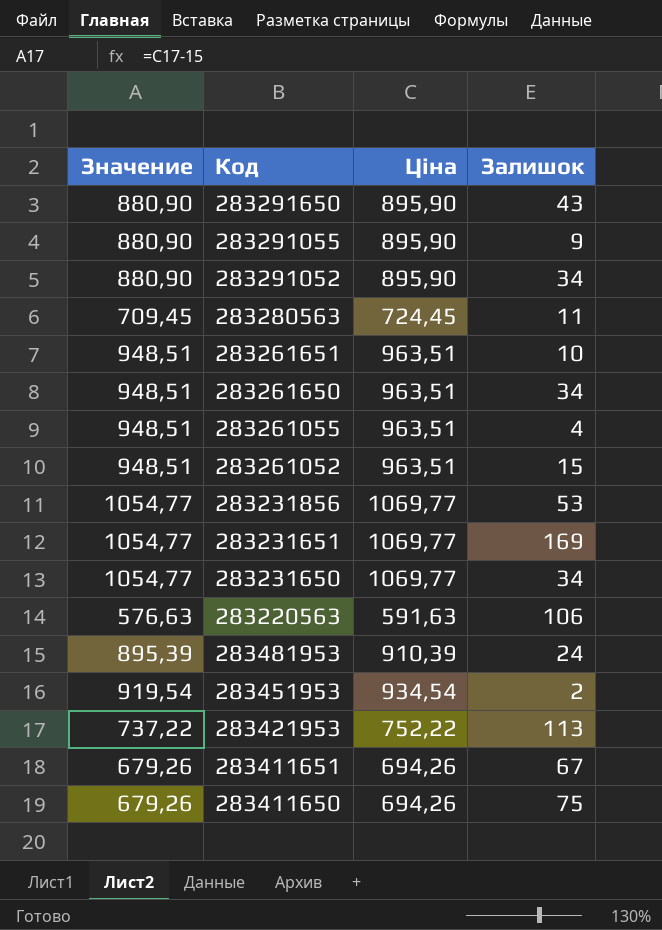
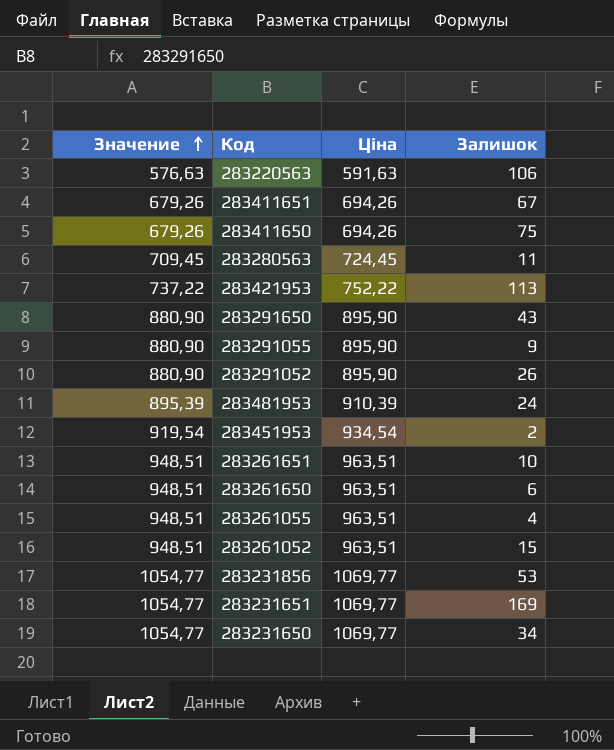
row order: none -> Значение ascending
283291052 | Залишок: 34 -> 26
283261650 | Залишок: 34 -> 6

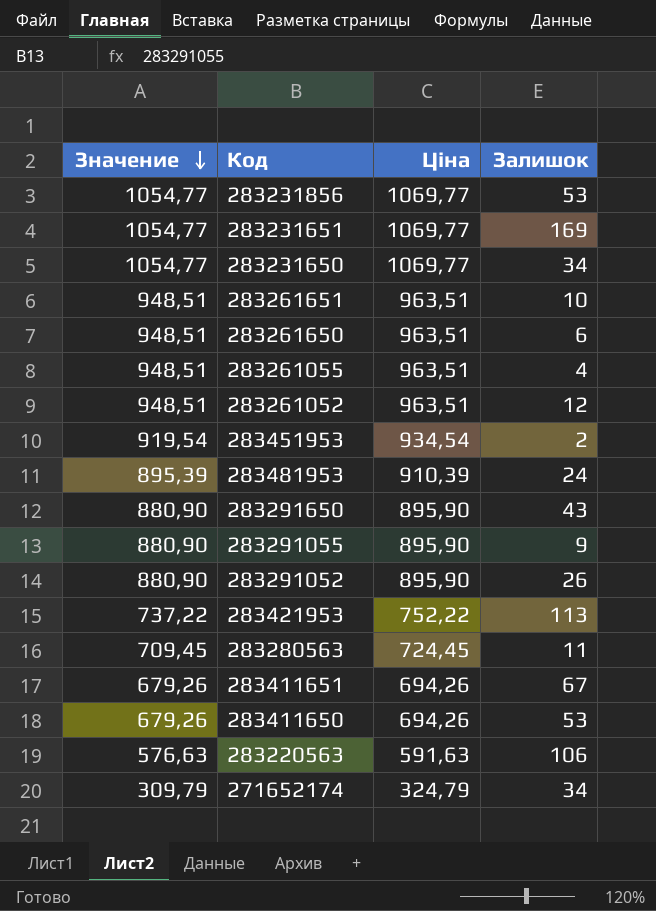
row order: Значение ascending -> Значение descending
283261052 | Залишок: 15 -> 12
283411650 | Залишок: 75 -> 53
row 271652174: none -> 309,79 | 324,79 | 34

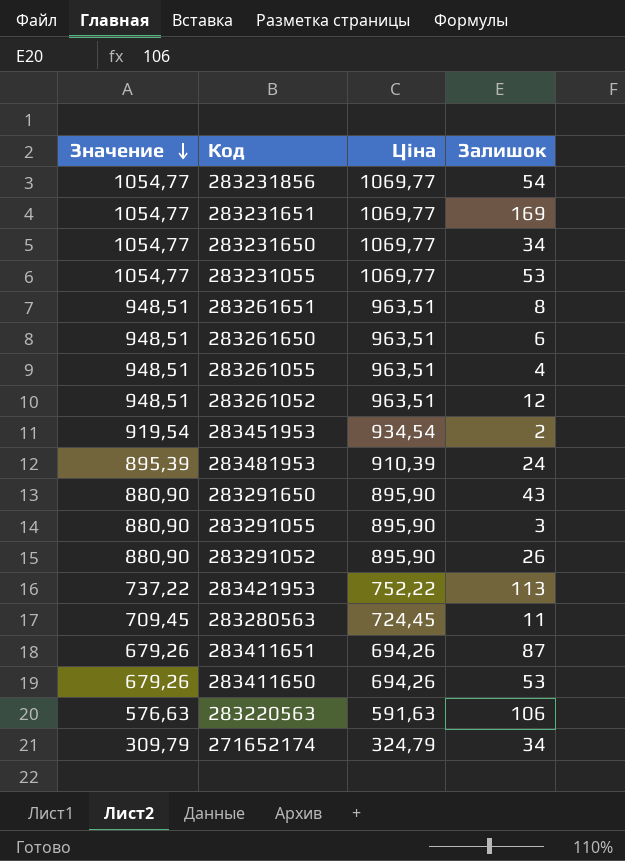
283231856 | Залишок: 53 -> 54
row 283231055: none -> 1054,77 | 1069,77 | 53
283261651 | Залишок: 10 -> 8
283291055 | Залишок: 9 -> 3
283411651 | Залишок: 67 -> 87

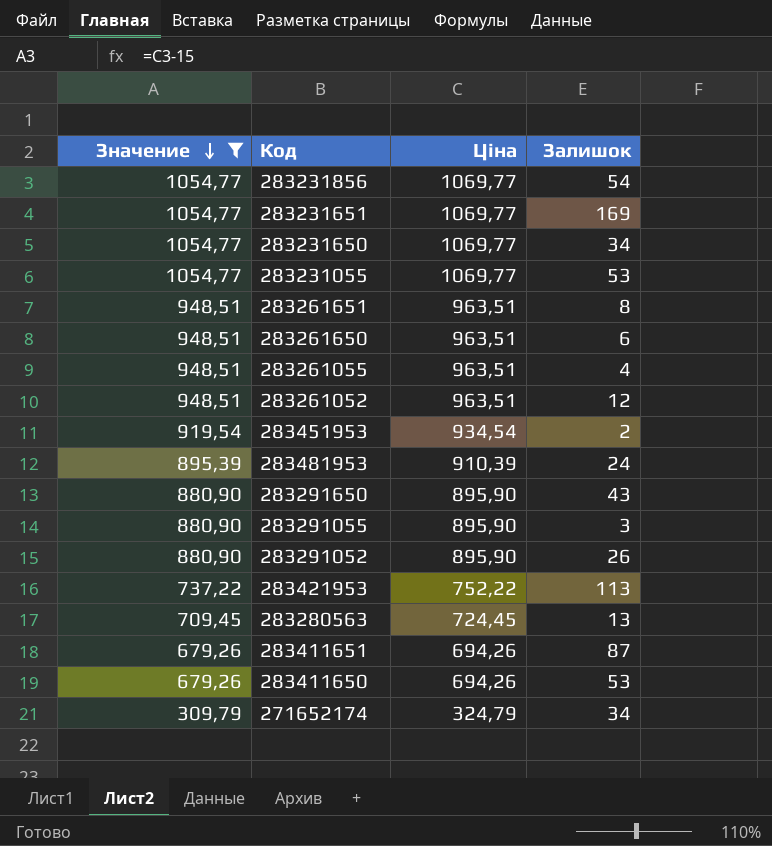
filter: none -> Значение != 576,63
283280563 | Залишок: 11 -> 13

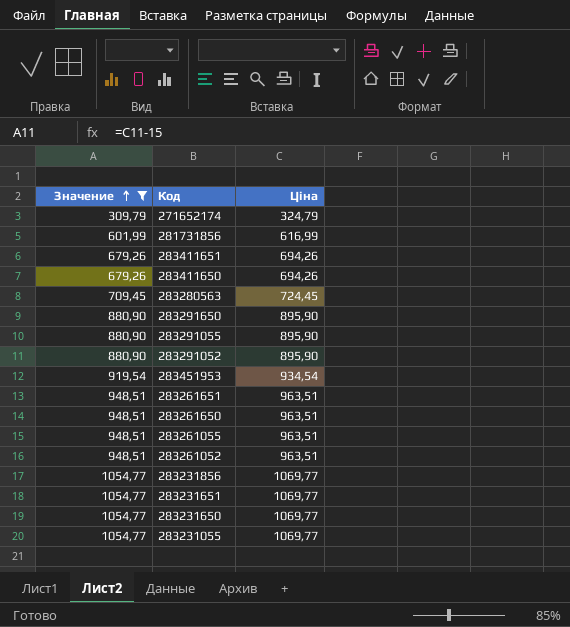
row order: Значение descending -> Значение ascending
column Залишок | position: 4 -> none
row 283481953: 895,39 | 910,39 | 24 -> none
row 283421953: 737,22 | 752,22 | 113 -> none
row 281731856: none -> 601,99 | 616,99

